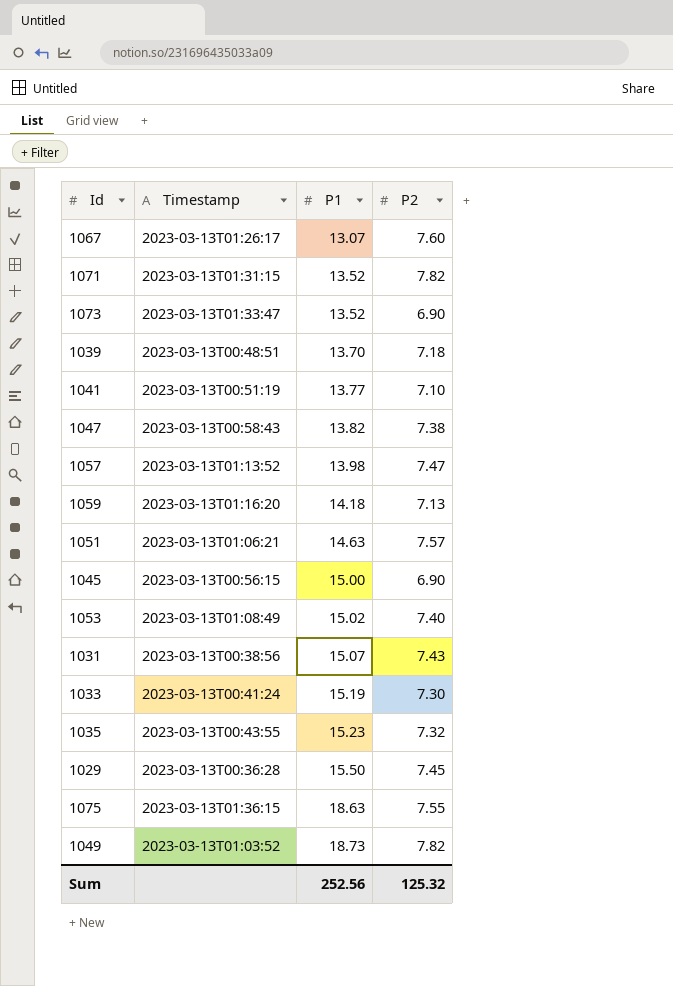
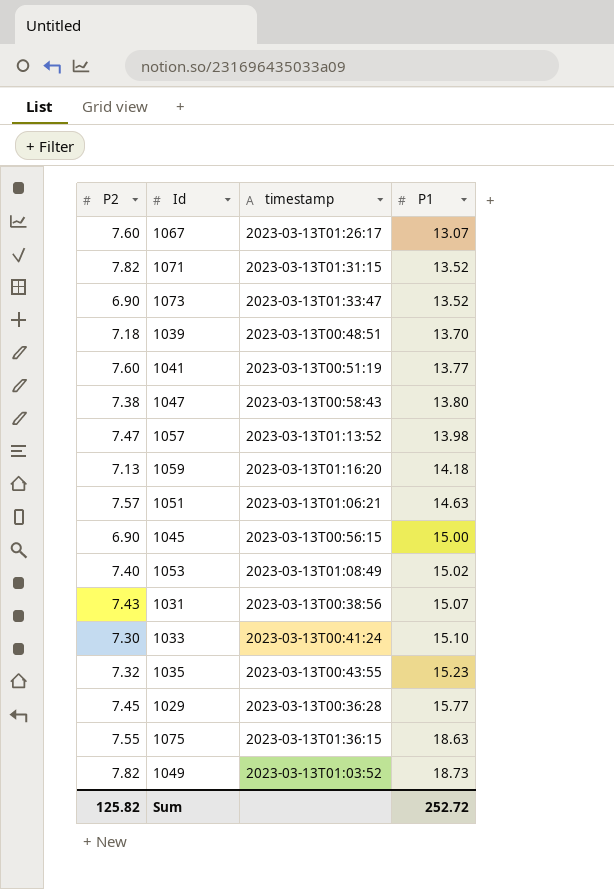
column P2 | position: 4 -> 1
column name: Timestamp -> timestamp
1041 | P2: 7.10 -> 7.60
1047 | P1: 13.82 -> 13.80
1033 | P1: 15.19 -> 15.10
1029 | P1: 15.50 -> 15.77
Sum | P2: 125.32 -> 125.82
Sum | P1: 252.56 -> 252.72

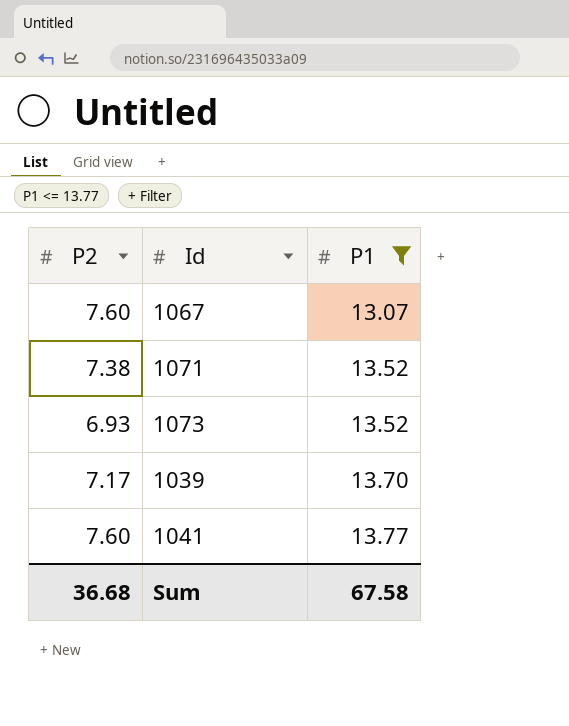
filter: none -> P1 <= 13.77
column timestamp | position: 3 -> none
1071 | P2: 7.82 -> 7.38
1073 | P2: 6.90 -> 6.93
1039 | P2: 7.18 -> 7.17
Sum | P2: 125.82 -> 36.68
Sum | P1: 252.72 -> 67.58

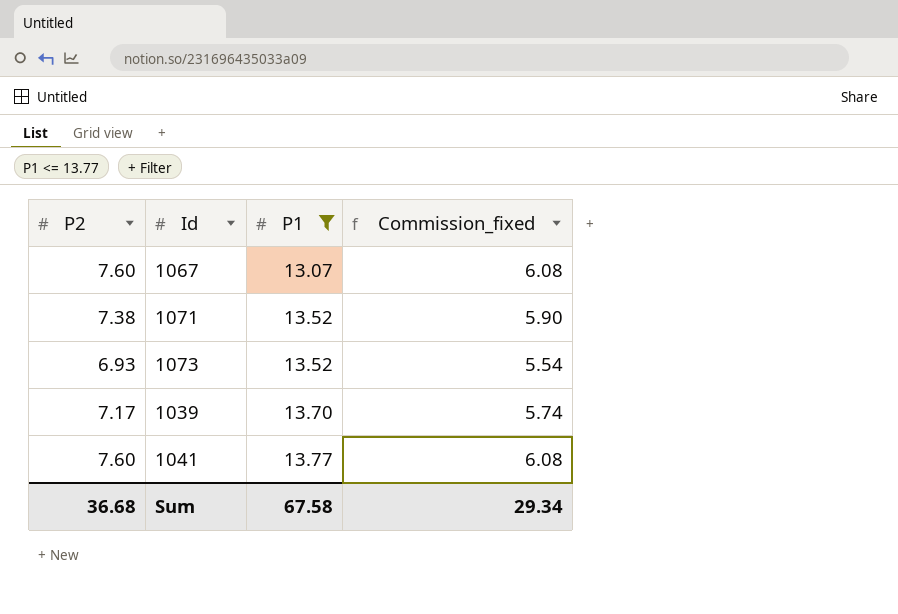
column Commission_fixed | formula: none -> [P2] * 0.8

